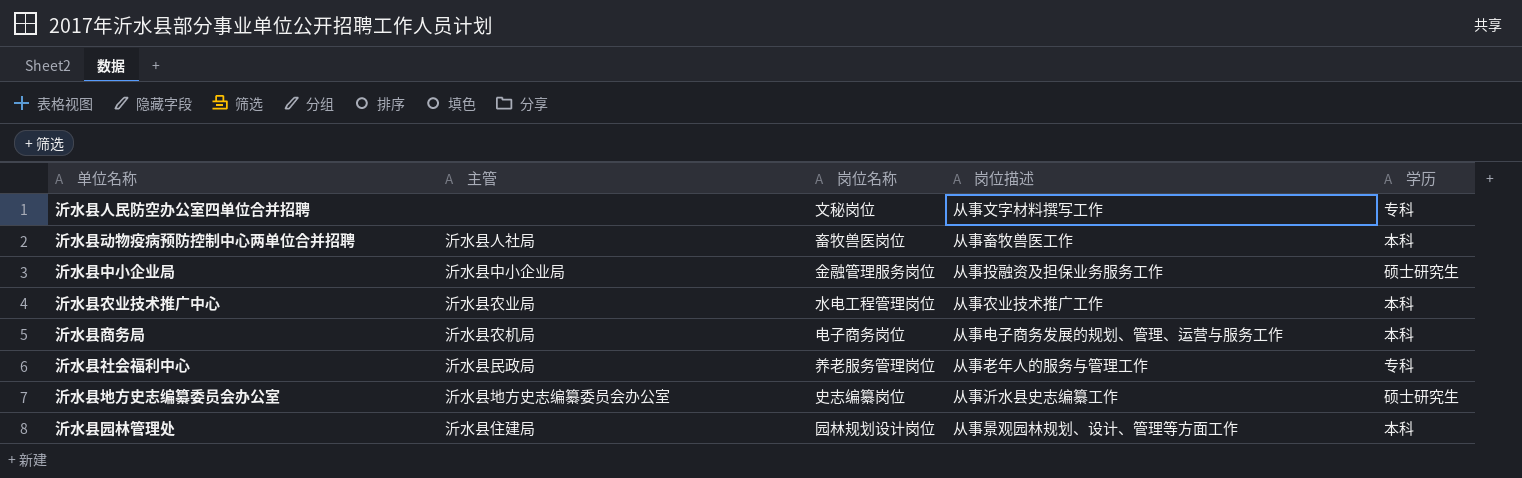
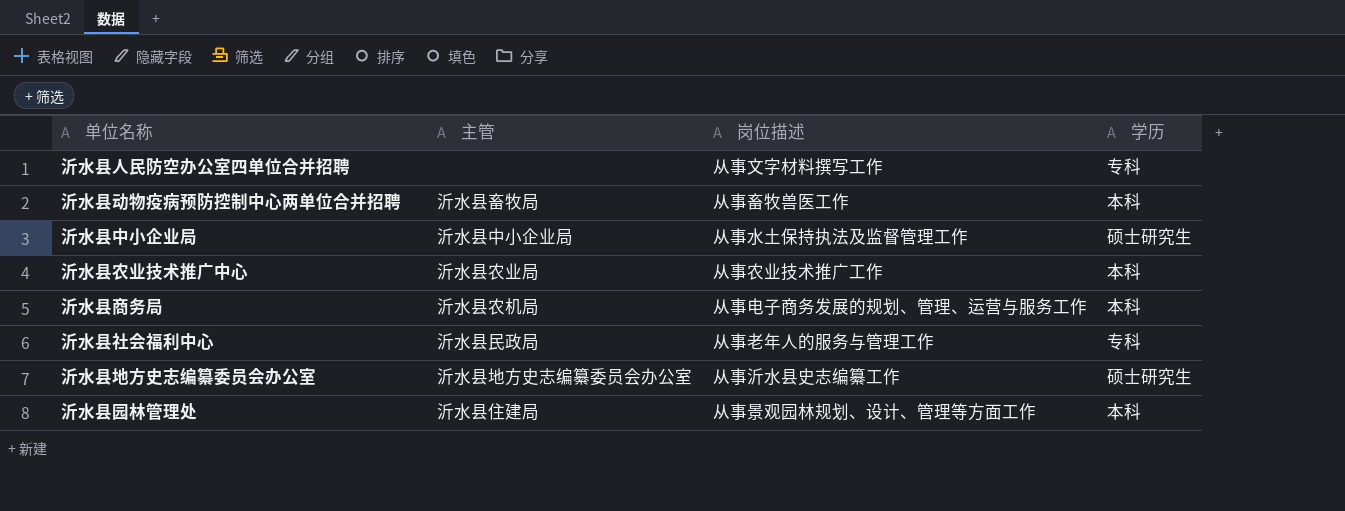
column 岗位名称 | position: 3 -> none
沂水县动物疫病预防控制中心两单位合并招聘 | 主管: 沂水县人社局 -> 沂水县畜牧局
沂水县中小企业局 | 岗位描述: 从事投融资及担保业务服务工作 -> 从事水土保持执法及监督管理工作

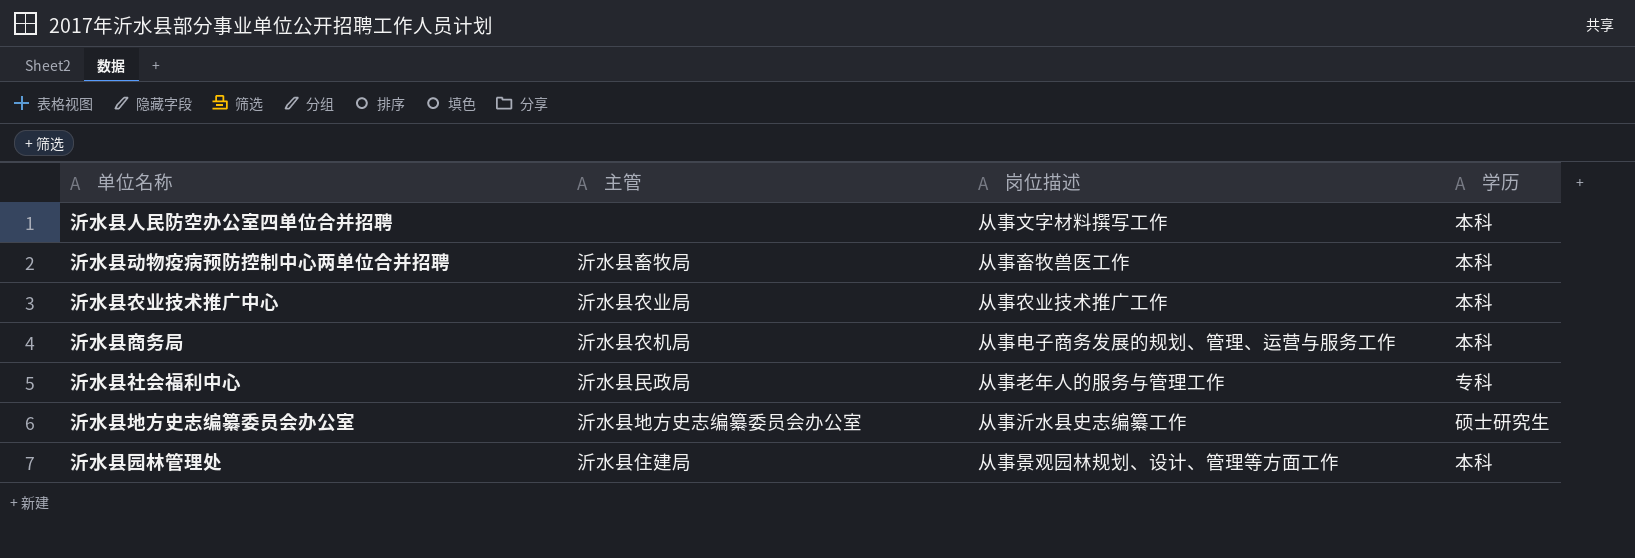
row 沂水县中小企业局: 沂水县中小企业局 | 从事水土保持执法及监督管理工作 | 硕士研究生 -> none
沂水县人民防空办公室四单位合并招聘 | 学历: 专科 -> 本科

